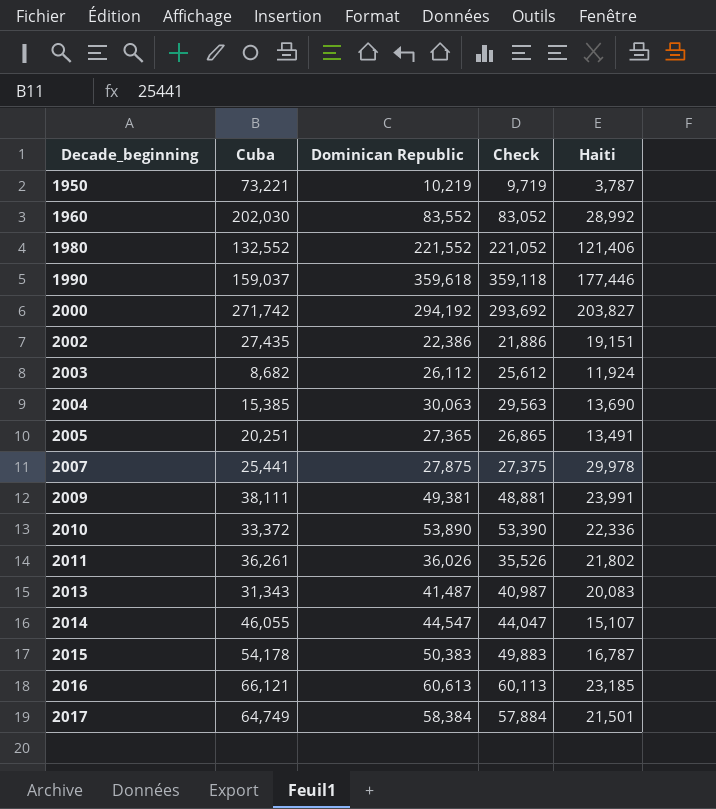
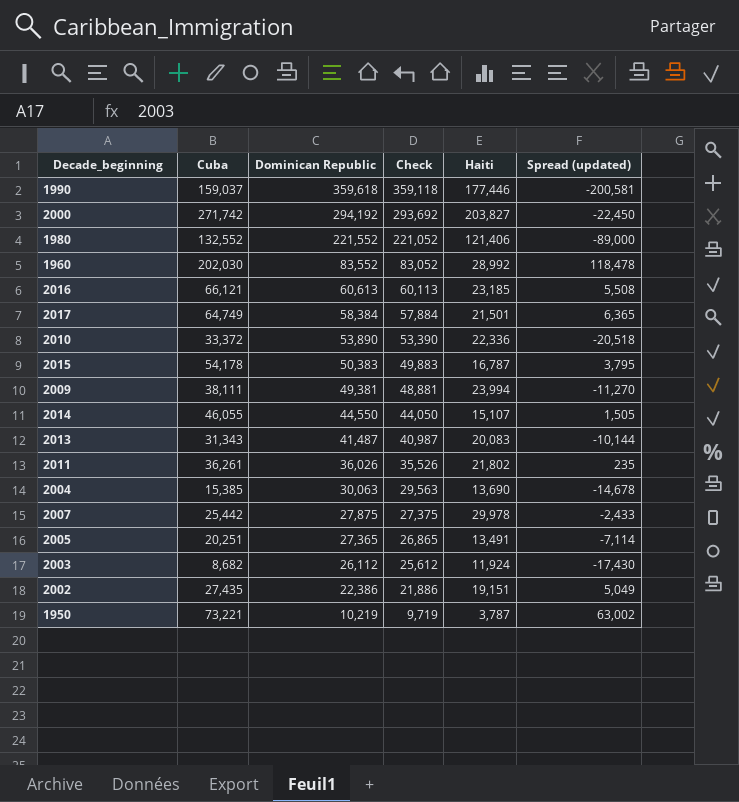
row order: Decade_beginning ascending -> Dominican Republic descending
column Spread (updated) | formula: none -> [Cuba] - [Dominican Republic]
2009 | Haiti: 23,991 -> 23,994
2014 | Dominican Republic: 44,547 -> 44,550
2014 | Check: 44,047 -> 44,050
2007 | Cuba: 25,441 -> 25,442

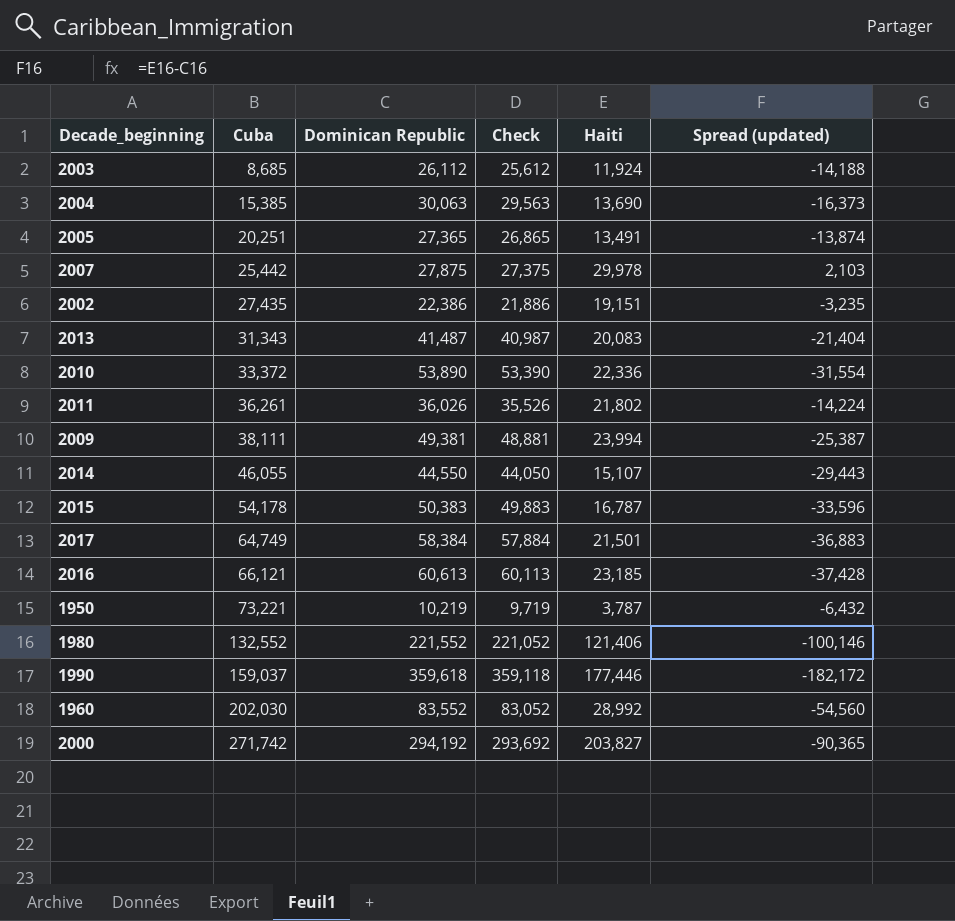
row order: Dominican Republic descending -> Cuba ascending
column Spread (updated) | formula: [Cuba] - [Dominican Republic] -> [Haiti] - [Dominican Republic]
2003 | Cuba: 8,682 -> 8,685

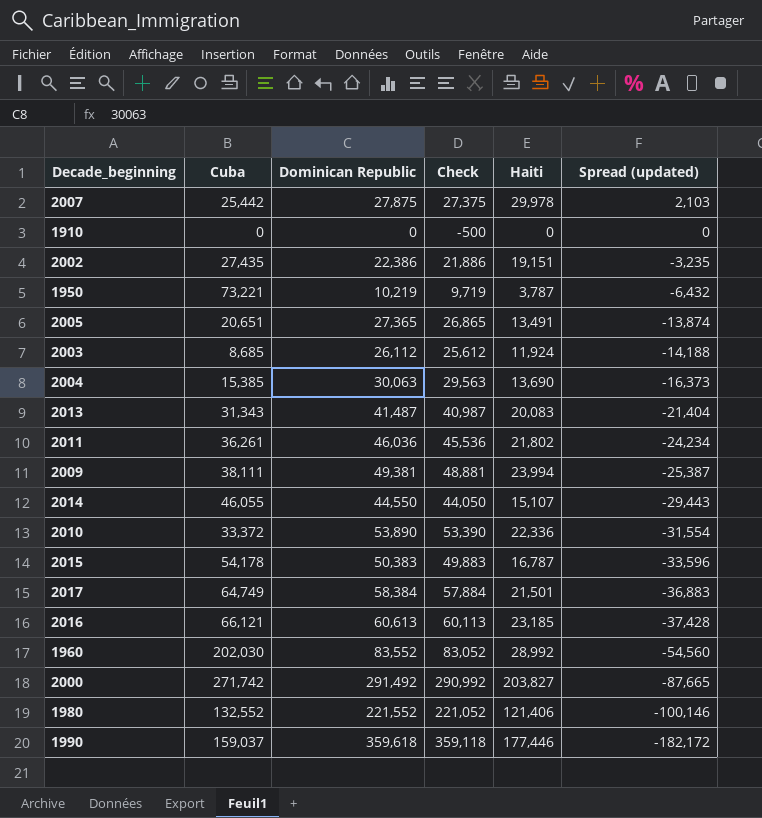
row order: Cuba ascending -> Spread (updated) descending
row 1910: none -> 0 | 0 | -500 | 0 | 0
2005 | Cuba: 20,251 -> 20,651
2011 | Dominican Republic: 36,026 -> 46,036
2011 | Check: 35,526 -> 45,536
2011 | Spread (updated): -14,224 -> -24,234
2000 | Dominican Republic: 294,192 -> 291,492
2000 | Check: 293,692 -> 290,992
2000 | Spread (updated): -90,365 -> -87,665

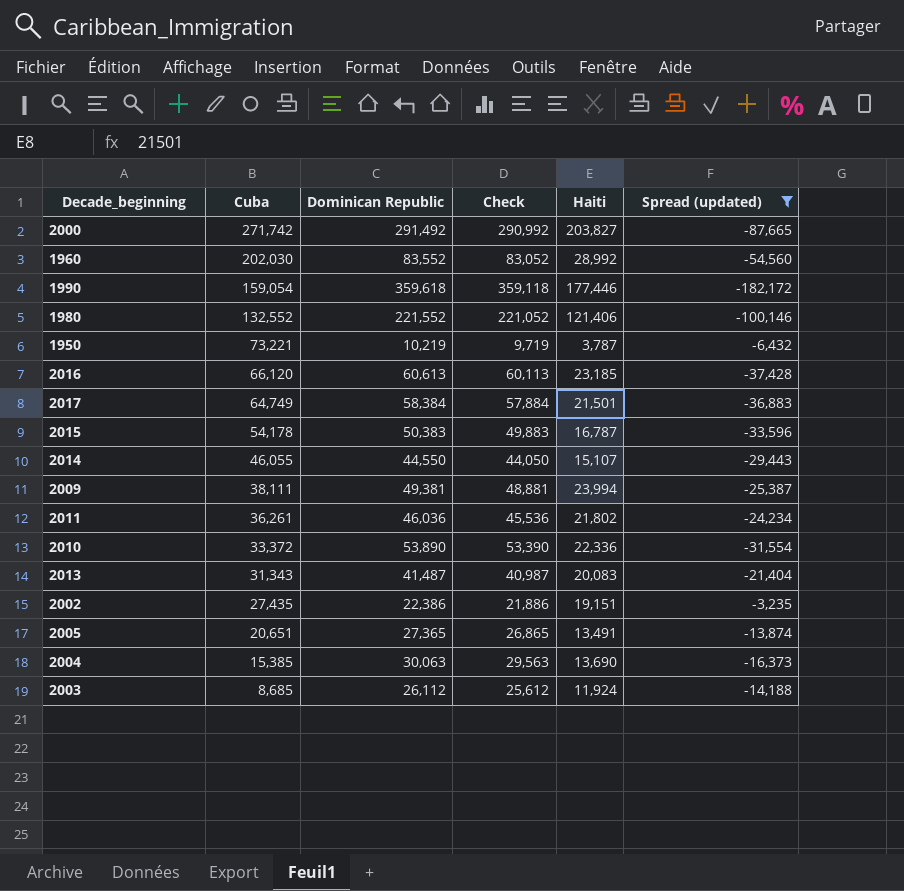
filter: none -> Spread (updated) <= -3,235
row order: Spread (updated) descending -> Cuba descending
1990 | Cuba: 159,037 -> 159,054
2016 | Cuba: 66,121 -> 66,120

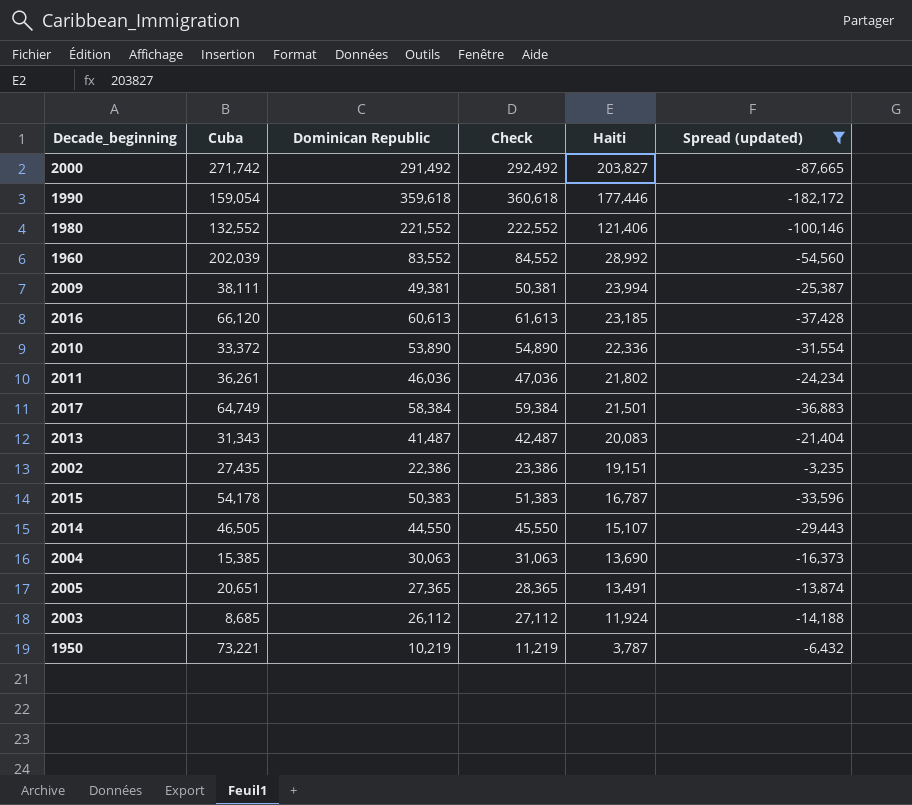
row order: Cuba descending -> Haiti descending
column Check | formula: [Dominican Republic] - 500 -> [Dominican Republic] + 1000
1960 | Cuba: 202,030 -> 202,039
2014 | Cuba: 46,055 -> 46,505

